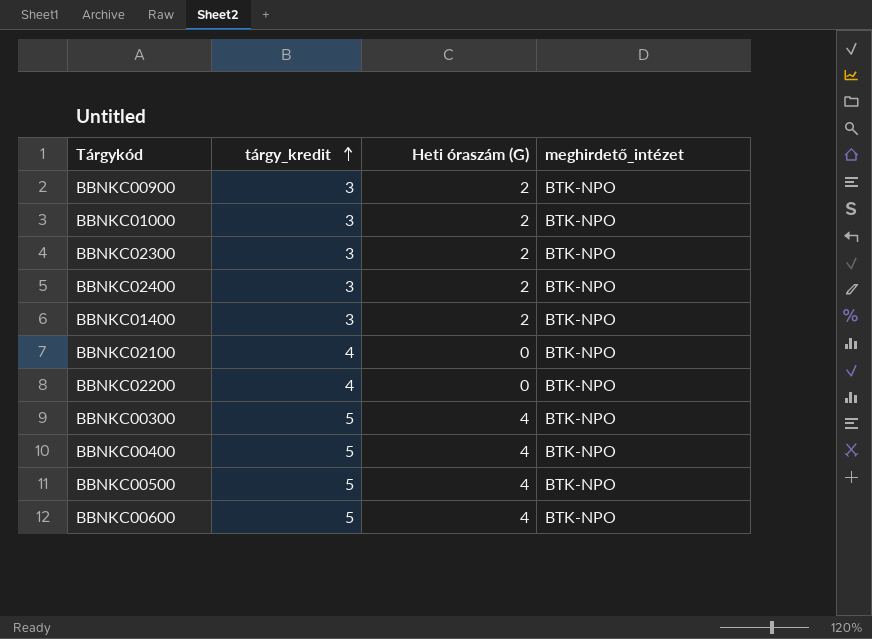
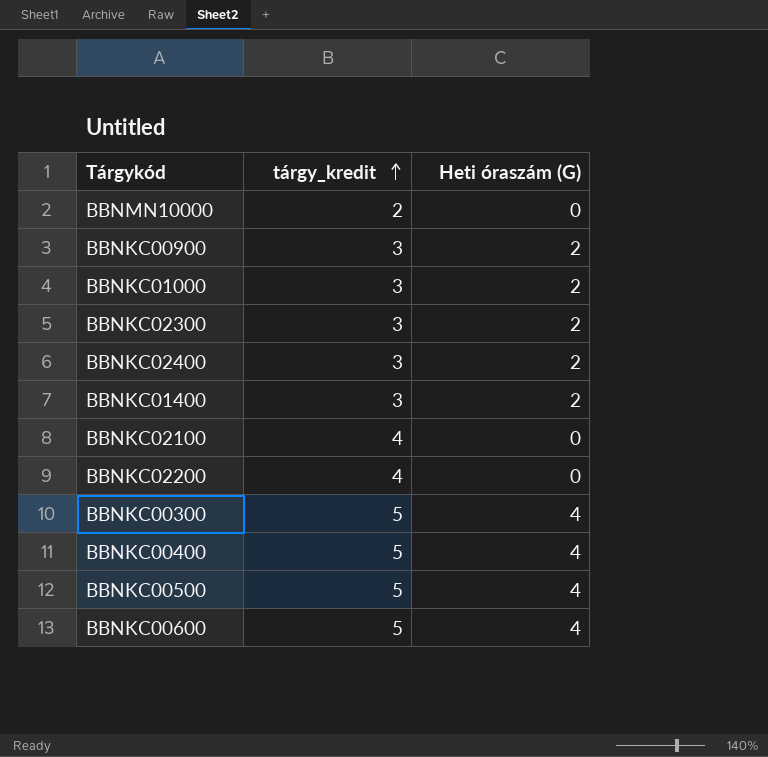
column meghirdető_intézet | position: 4 -> none
row BBNMN10000: none -> 2 | 0

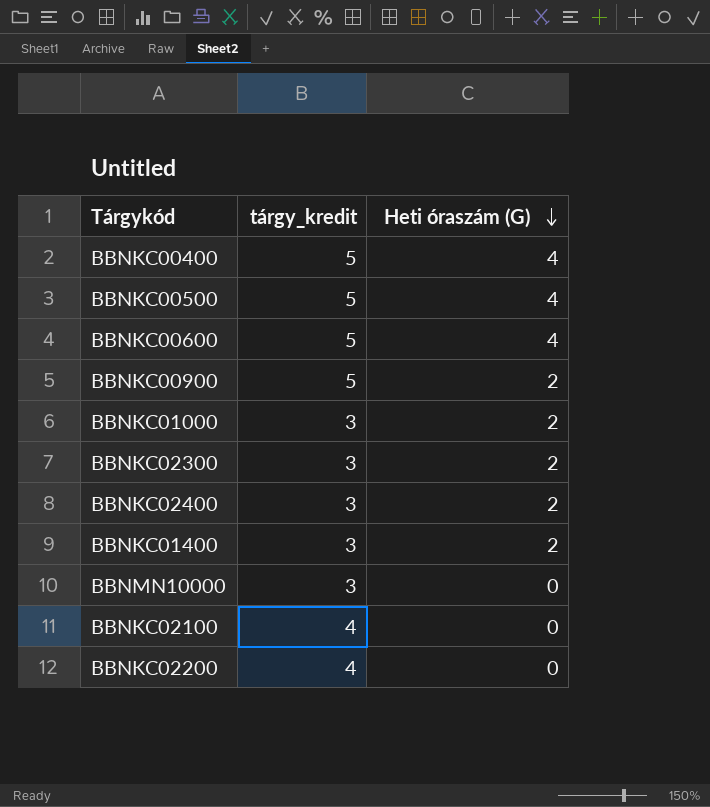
row order: tárgy_kredit ascending -> Heti óraszám (G) descending
row BBNKC00300: 5 | 4 -> none
BBNKC00900 | tárgy_kredit: 3 -> 5
BBNMN10000 | tárgy_kredit: 2 -> 3

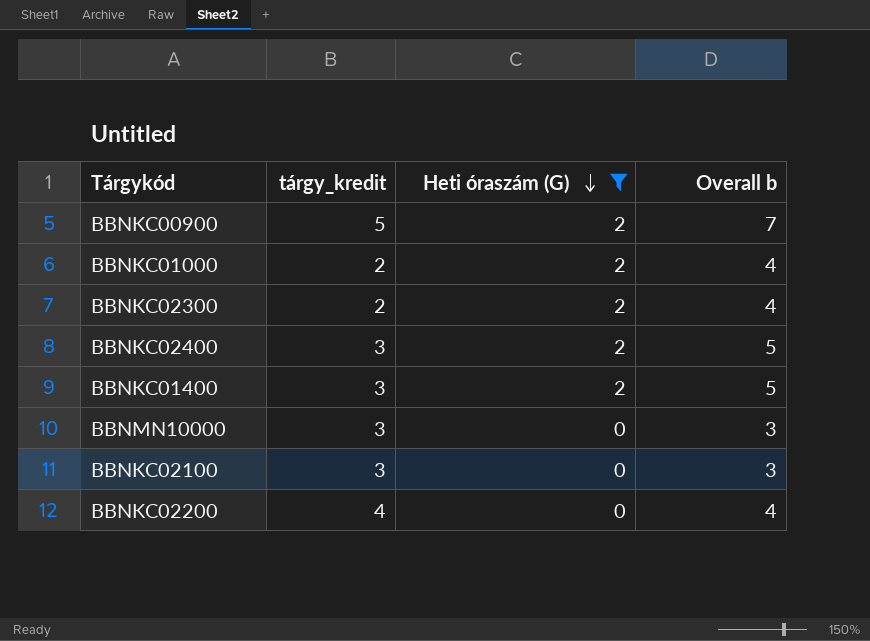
filter: none -> Heti óraszám (G) != 4
column Overall b | formula: none -> [tárgy_kredit] + [Heti óraszám (G)]
BBNKC01000 | tárgy_kredit: 3 -> 2
BBNKC02300 | tárgy_kredit: 3 -> 2
BBNKC02100 | tárgy_kredit: 4 -> 3

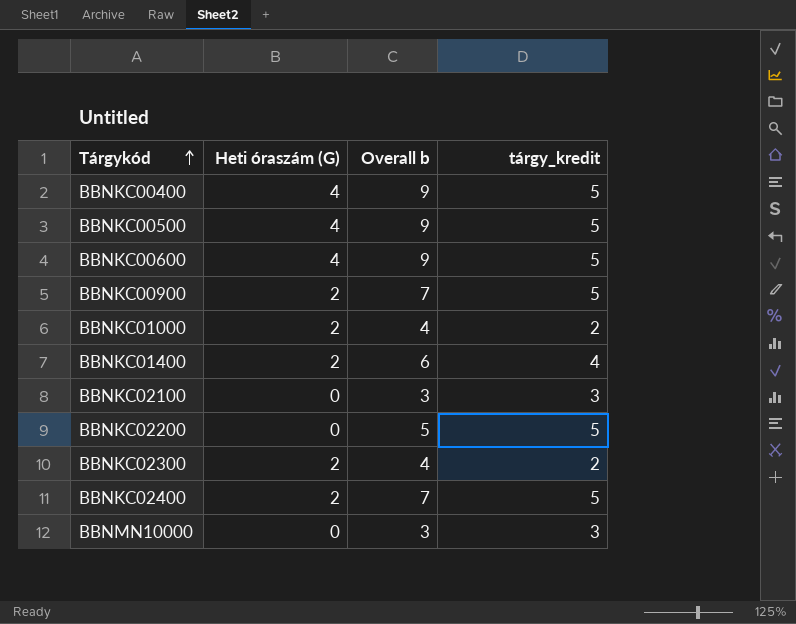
filter: Heti óraszám (G) != 4 -> none
row order: Heti óraszám (G) descending -> Tárgykód ascending
column tárgy_kredit | position: 2 -> 4
BBNKC01400 | Overall b: 5 -> 6
BBNKC01400 | tárgy_kredit: 3 -> 4
BBNKC02200 | Overall b: 4 -> 5
BBNKC02200 | tárgy_kredit: 4 -> 5
BBNKC02400 | Overall b: 5 -> 7
BBNKC02400 | tárgy_kredit: 3 -> 5

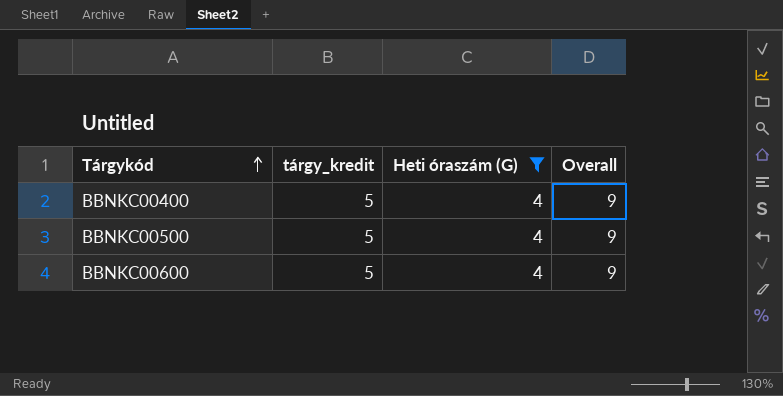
filter: none -> Heti óraszám (G) = 4
column tárgy_kredit | position: 4 -> 2
column name: Overall b -> Overall

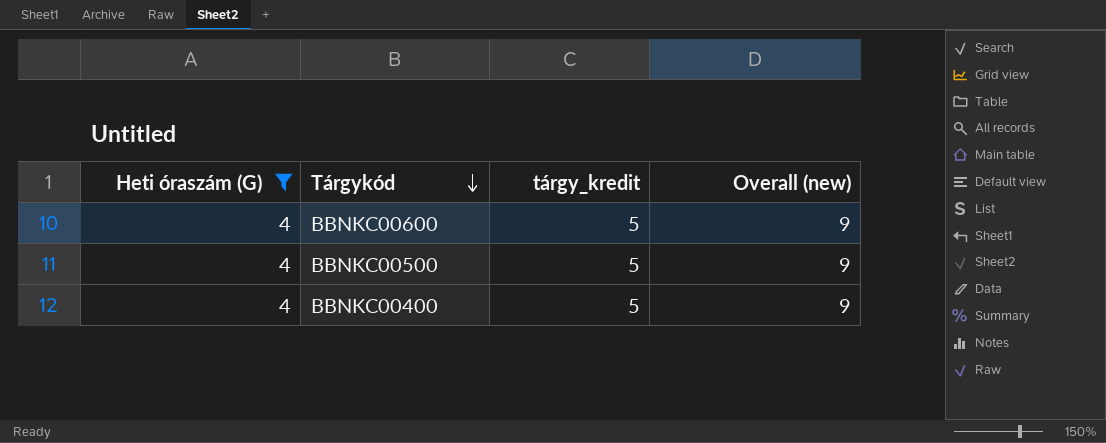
row order: Tárgykód ascending -> Tárgykód descending
column Heti óraszám (G) | position: 3 -> 1
column name: Overall -> Overall (new)

